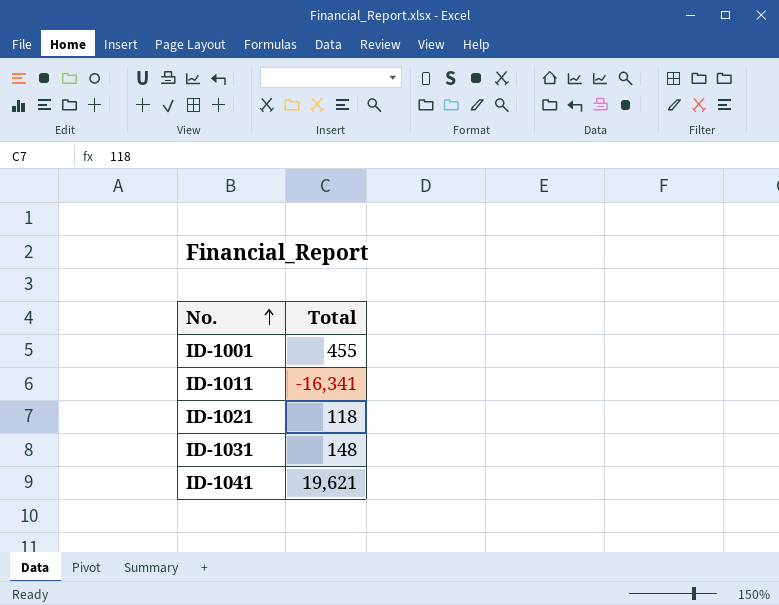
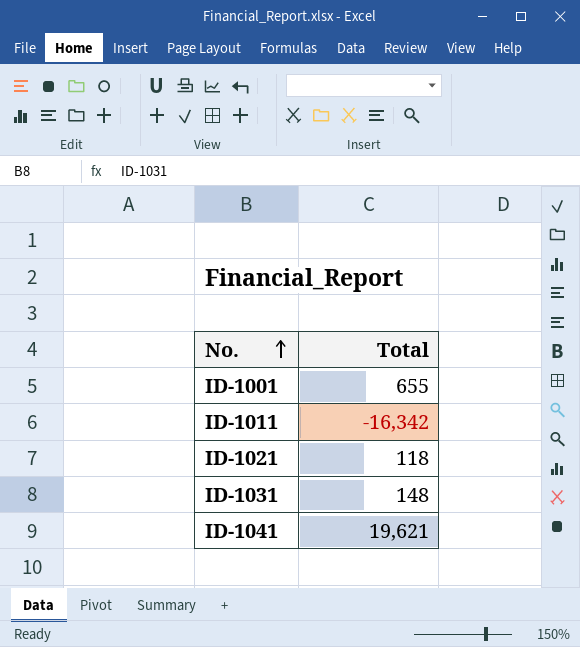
ID-1001 | Total: 455 -> 655
ID-1011 | Total: -16,341 -> -16,342

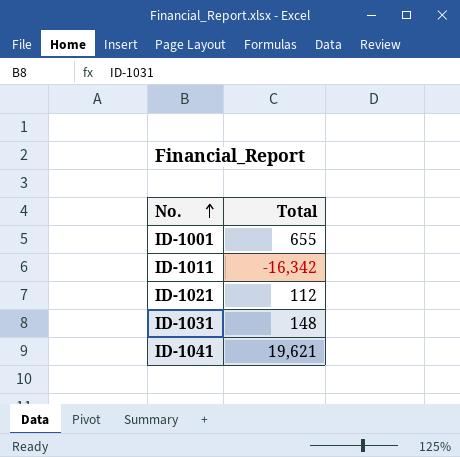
ID-1021 | Total: 118 -> 112

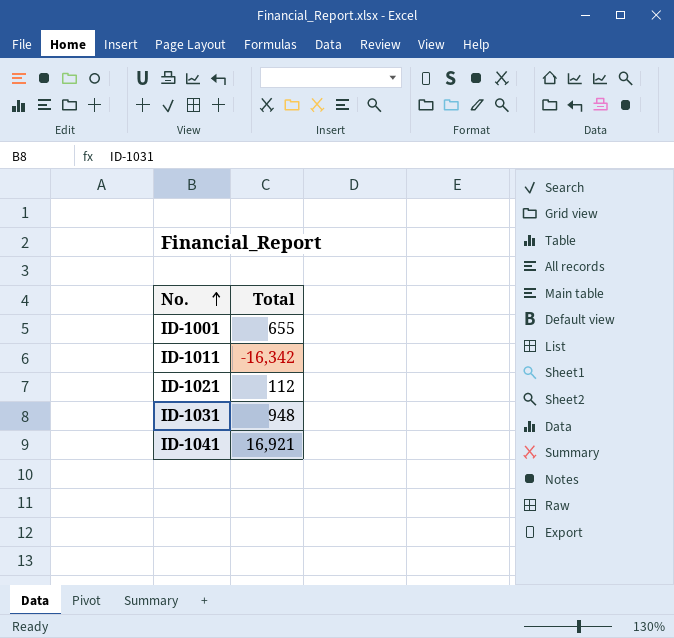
ID-1031 | Total: 148 -> 948
ID-1041 | Total: 19,621 -> 16,921

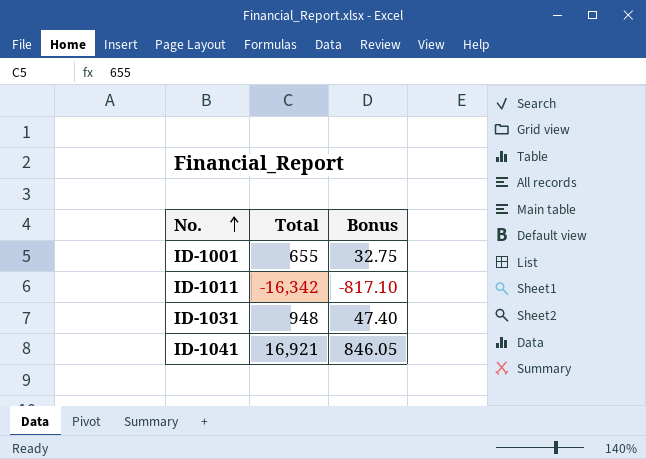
column Bonus | formula: none -> [Total] * 0.05
row ID-1021: 112 -> none

